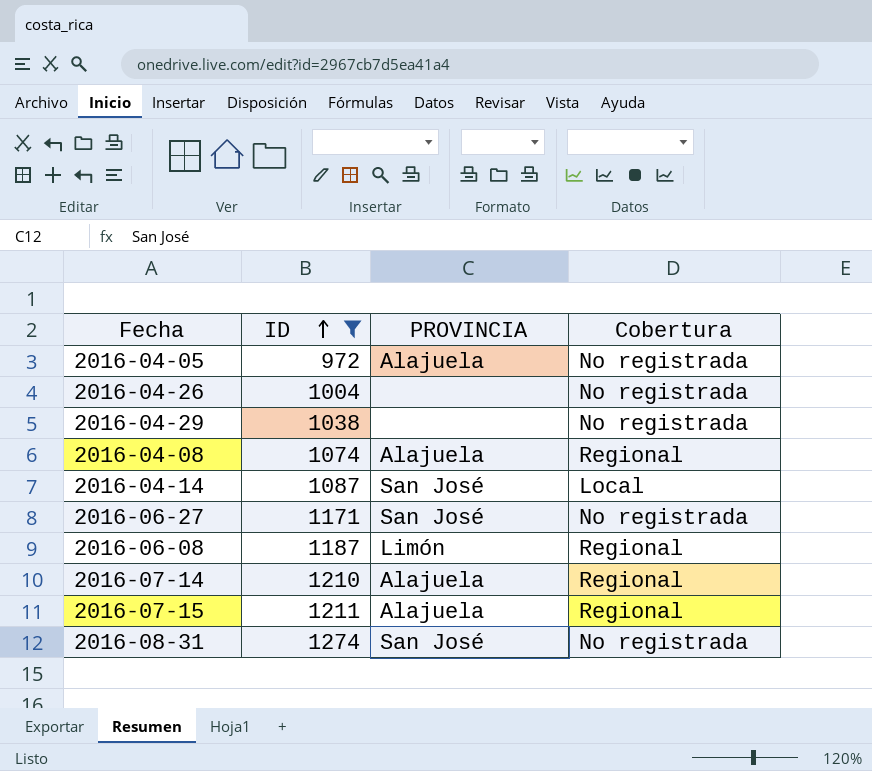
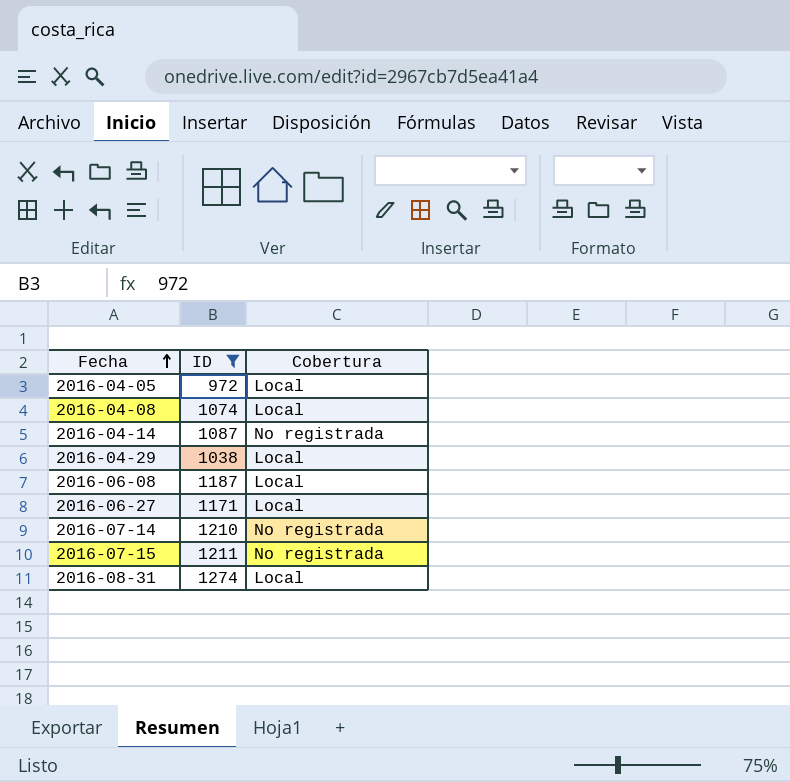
row order: ID ascending -> Fecha ascending
column PROVINCIA | position: 3 -> none
row 2016-04-26: 1004 | none | No registrada -> none
2016-04-05 | Cobertura: No registrada -> Local
2016-04-08 | Cobertura: Regional -> Local
2016-04-14 | Cobertura: Local -> No registrada
2016-04-29 | Cobertura: No registrada -> Local
2016-06-08 | Cobertura: Regional -> Local
2016-06-27 | Cobertura: No registrada -> Local
2016-07-14 | Cobertura: Regional -> No registrada
2016-07-15 | Cobertura: Regional -> No registrada
2016-08-31 | Cobertura: No registrada -> Local

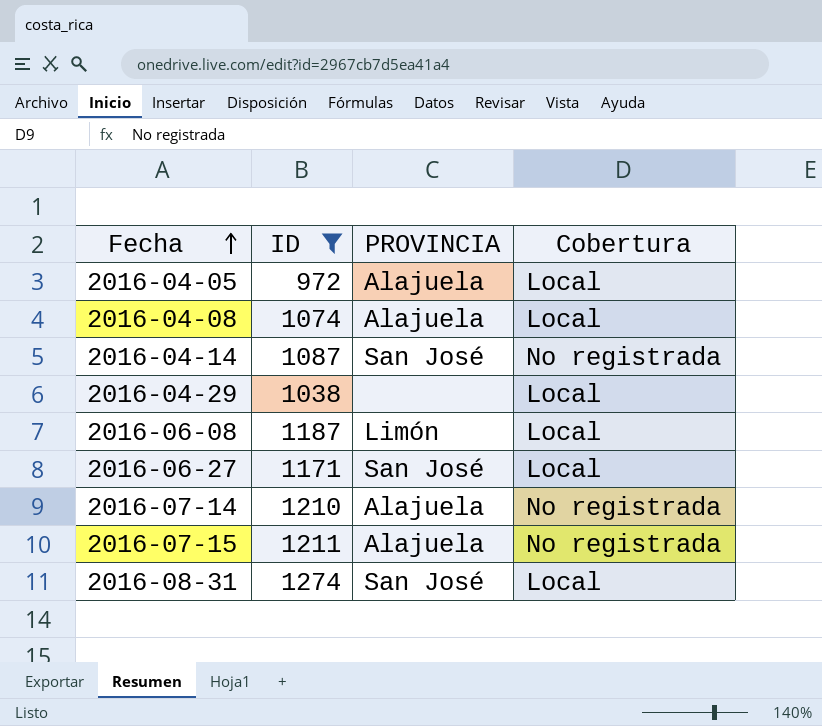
column PROVINCIA | position: none -> 3

